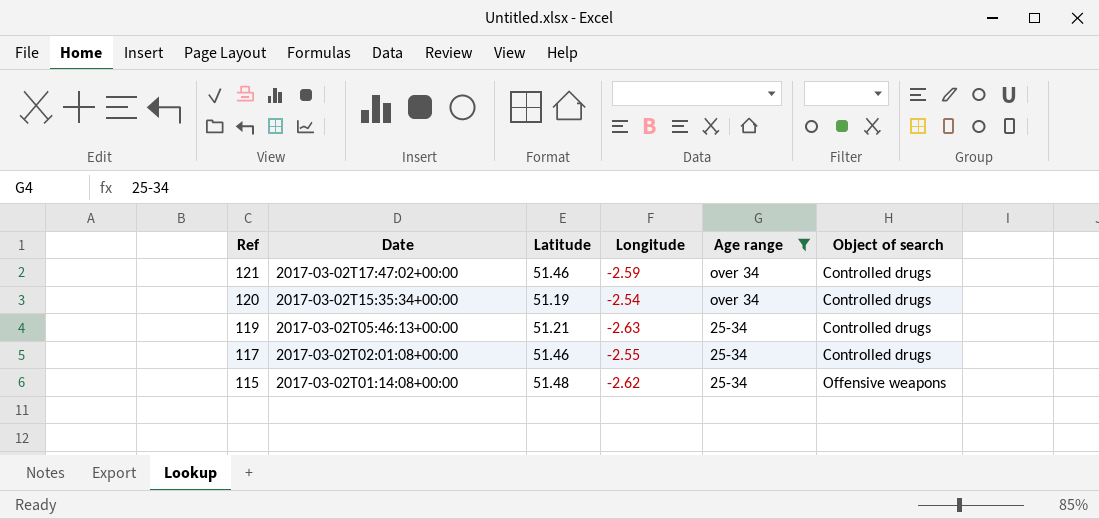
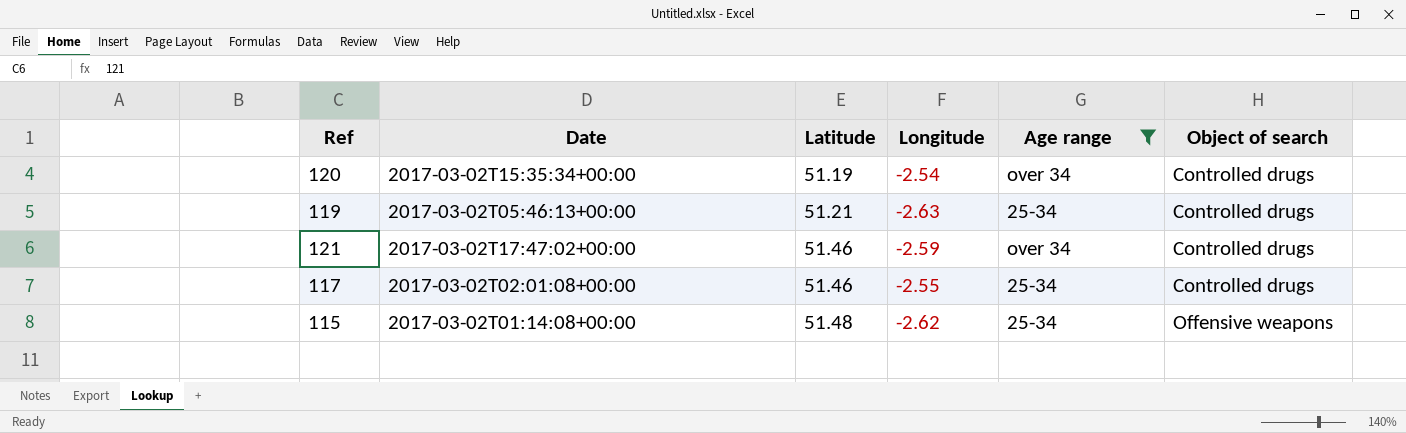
row order: Ref descending -> Latitude ascending

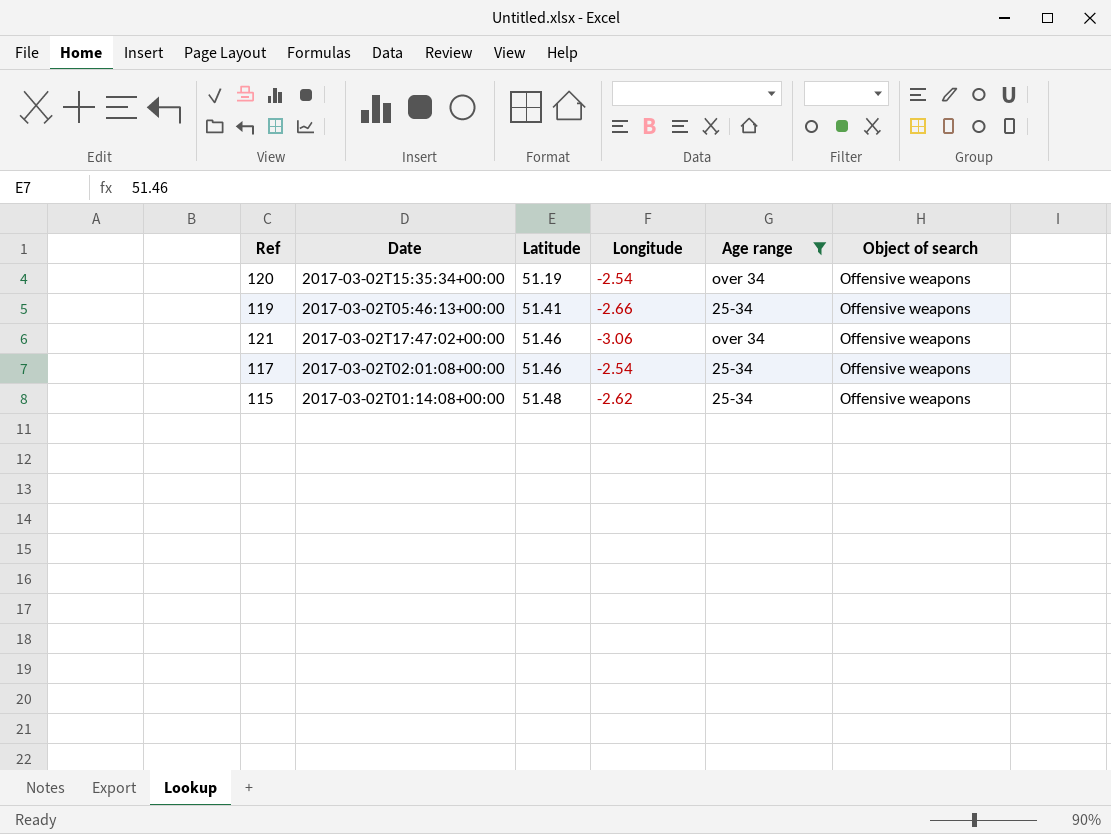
120 | Object of search: Controlled drugs -> Offensive weapons
119 | Latitude: 51.21 -> 51.41
119 | Longitude: -2.63 -> -2.66
119 | Object of search: Controlled drugs -> Offensive weapons
121 | Longitude: -2.59 -> -3.06
121 | Object of search: Controlled drugs -> Offensive weapons
117 | Longitude: -2.55 -> -2.54
117 | Object of search: Controlled drugs -> Offensive weapons

